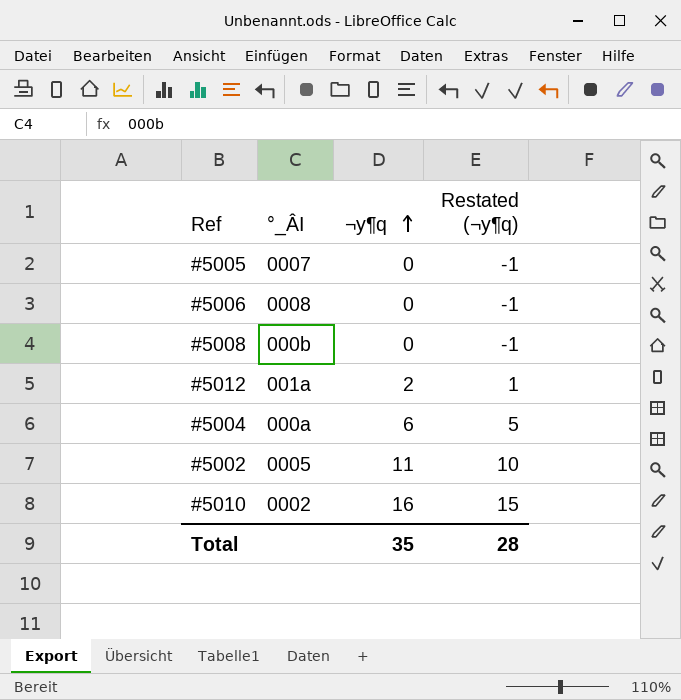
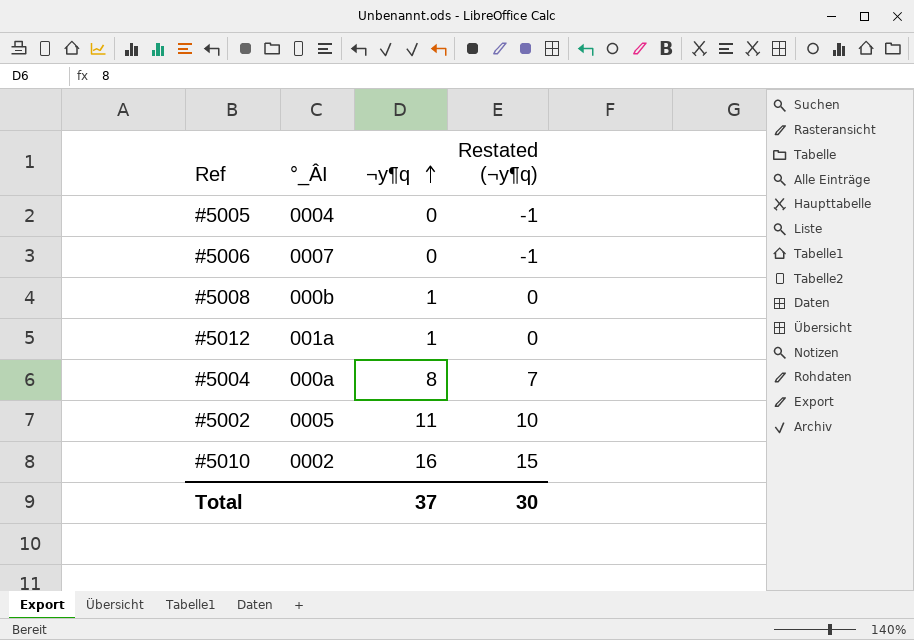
#5005 | °_ÂI: 0007 -> 0004
#5006 | °_ÂI: 0008 -> 0007
#5008 | ¬y¶q: 0 -> 1
#5008 | Restated (¬y¶q): -1 -> 0
#5012 | ¬y¶q: 2 -> 1
#5012 | Restated (¬y¶q): 1 -> 0
#5004 | ¬y¶q: 6 -> 8
#5004 | Restated (¬y¶q): 5 -> 7
Total | ¬y¶q: 35 -> 37
Total | Restated (¬y¶q): 28 -> 30

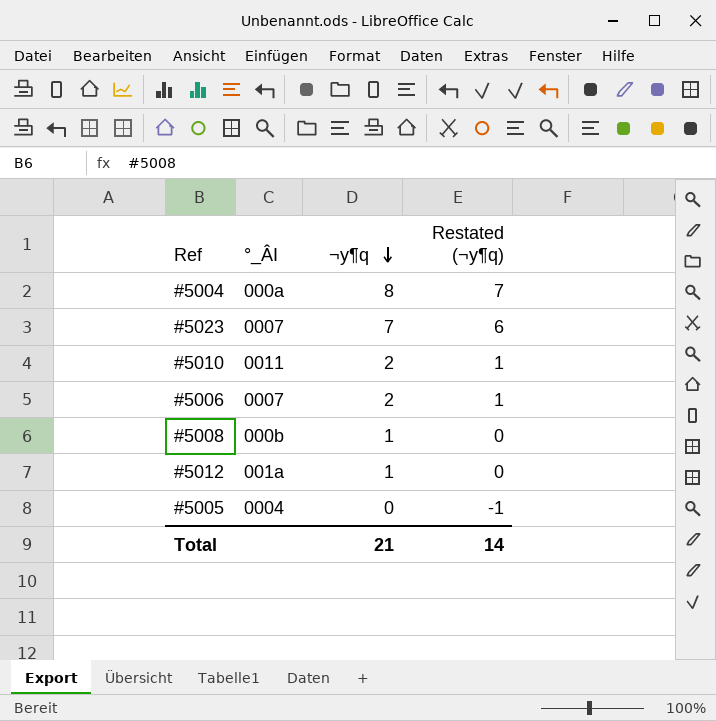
row order: ¬y¶q ascending -> ¬y¶q descending
row #5002: 0005 | 11 | 10 -> none
row #5023: none -> 0007 | 7 | 6
#5010 | °_ÂI: 0002 -> 0011
#5010 | ¬y¶q: 16 -> 2
#5010 | Restated (¬y¶q): 15 -> 1
#5006 | ¬y¶q: 0 -> 2
#5006 | Restated (¬y¶q): -1 -> 1
Total | ¬y¶q: 37 -> 21
Total | Restated (¬y¶q): 30 -> 14

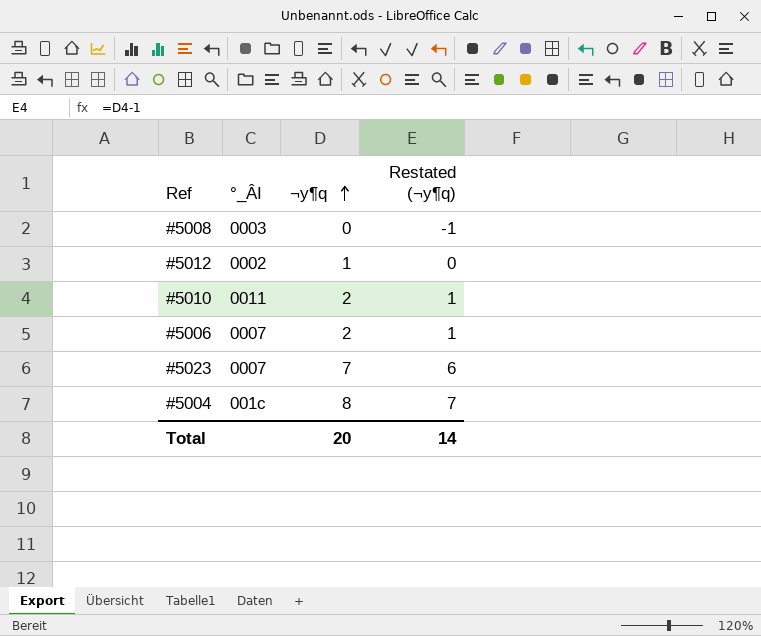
row order: ¬y¶q descending -> ¬y¶q ascending
row #5005: 0004 | 0 | -1 -> none
#5008 | °_ÂI: 000b -> 0003
#5008 | ¬y¶q: 1 -> 0
#5008 | Restated (¬y¶q): 0 -> -1
#5012 | °_ÂI: 001a -> 0002
#5004 | °_ÂI: 000a -> 001c
Total | ¬y¶q: 21 -> 20

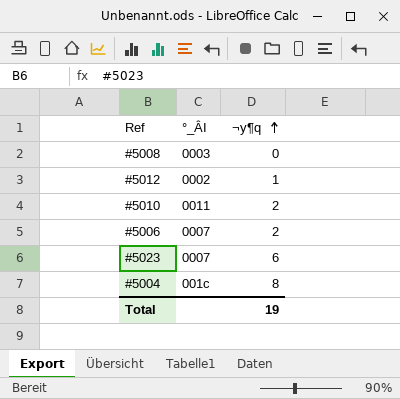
column Restated (¬y¶q) | formula: [¬y¶q] - 1 -> none
#5023 | ¬y¶q: 7 -> 6
Total | ¬y¶q: 20 -> 19

